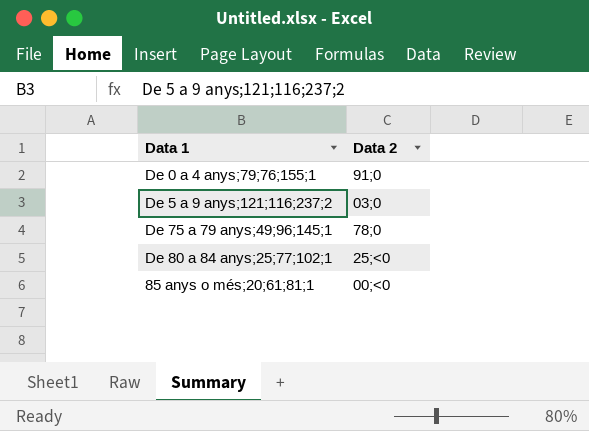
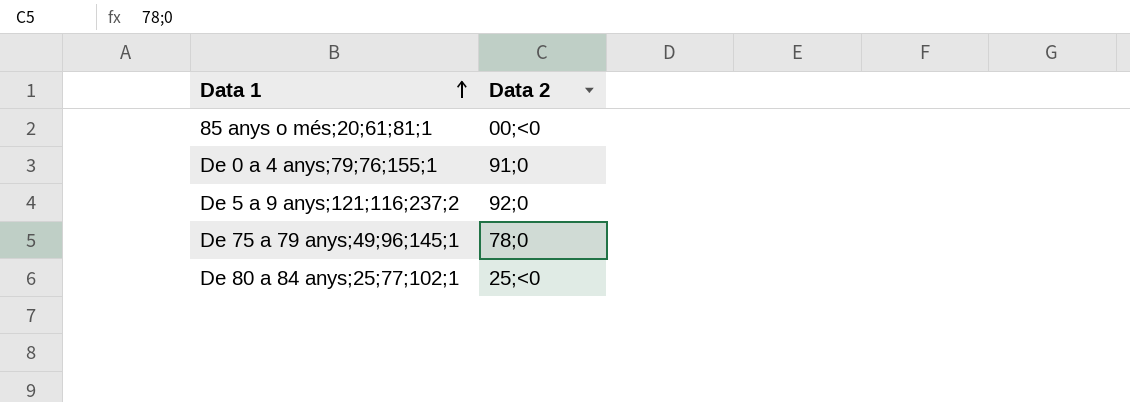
row order: none -> Data 1 ascending
De 5 a 9 anys;121;116;237;2 | Data 2: 03;0 -> 92;0

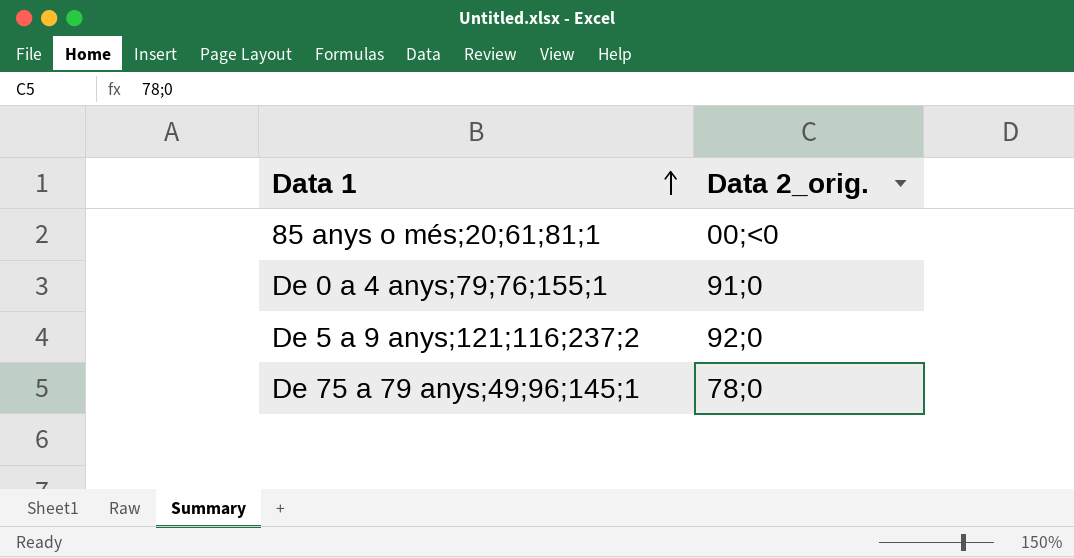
column name: Data 2 -> Data 2_orig.
row De 80 a 84 anys;25;77;102;1: 25;<0 -> none

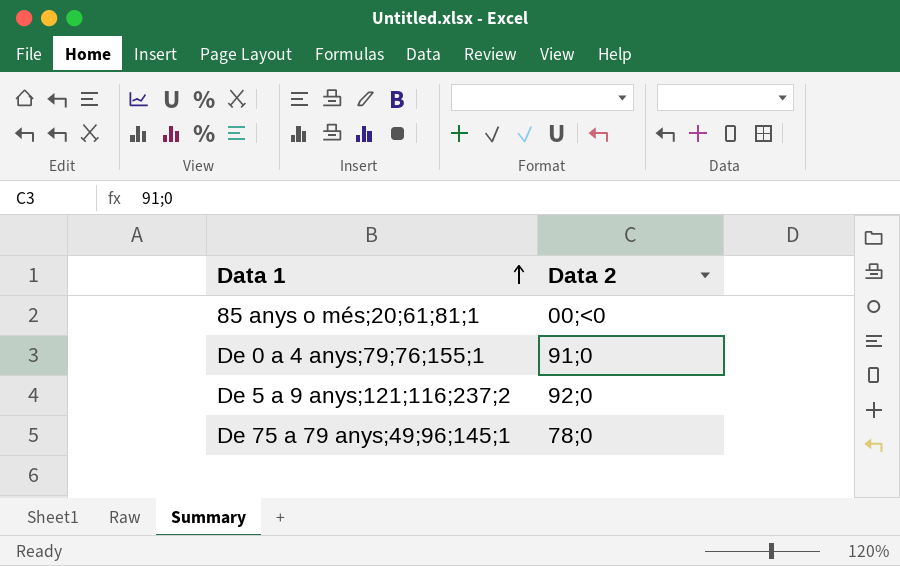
column name: Data 2_orig. -> Data 2

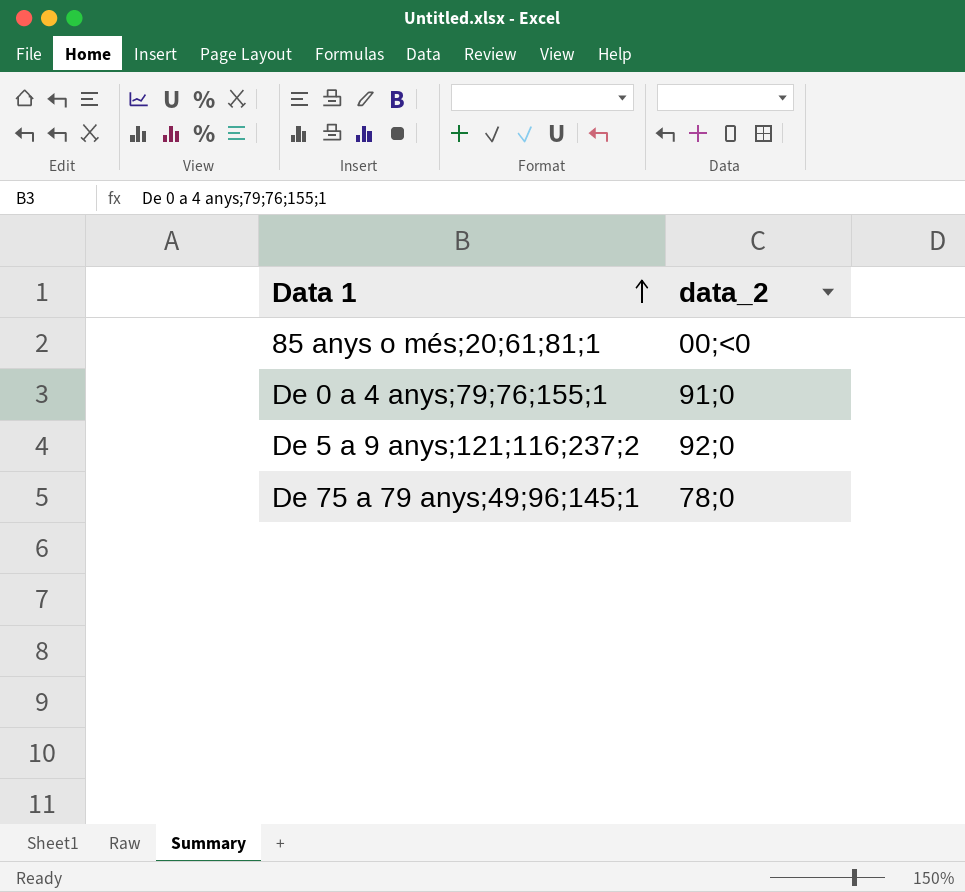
column name: Data 2 -> data_2

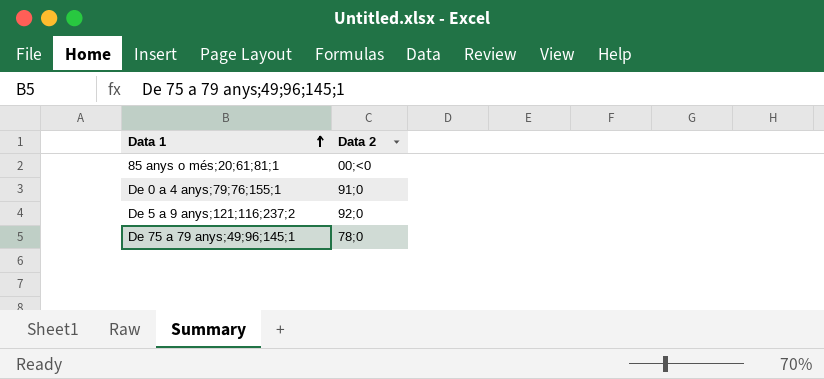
column name: data_2 -> Data 2

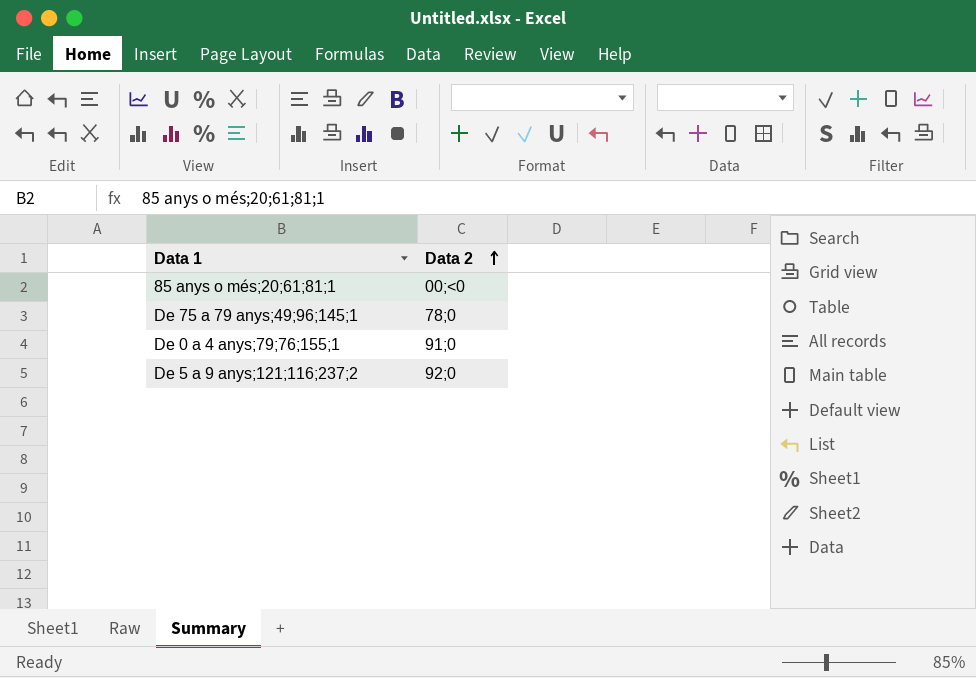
row order: Data 1 ascending -> Data 2 ascending

